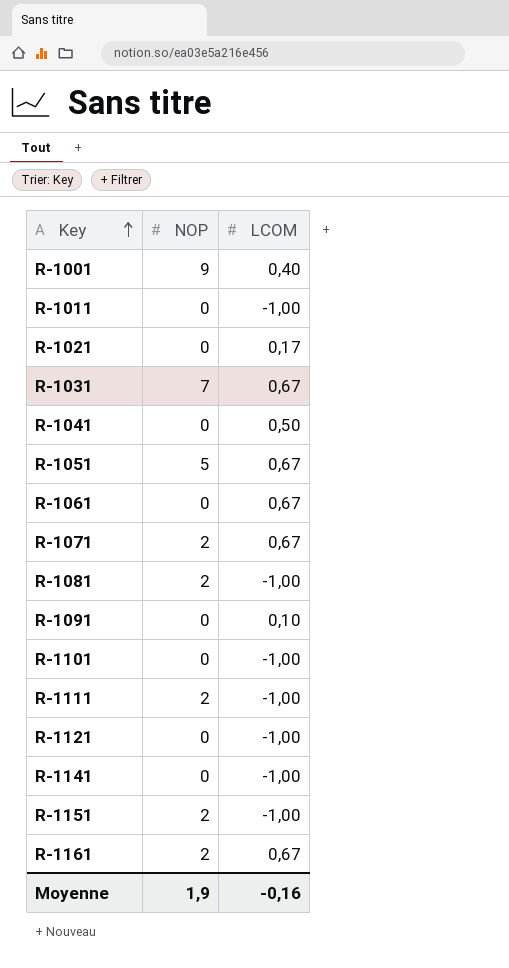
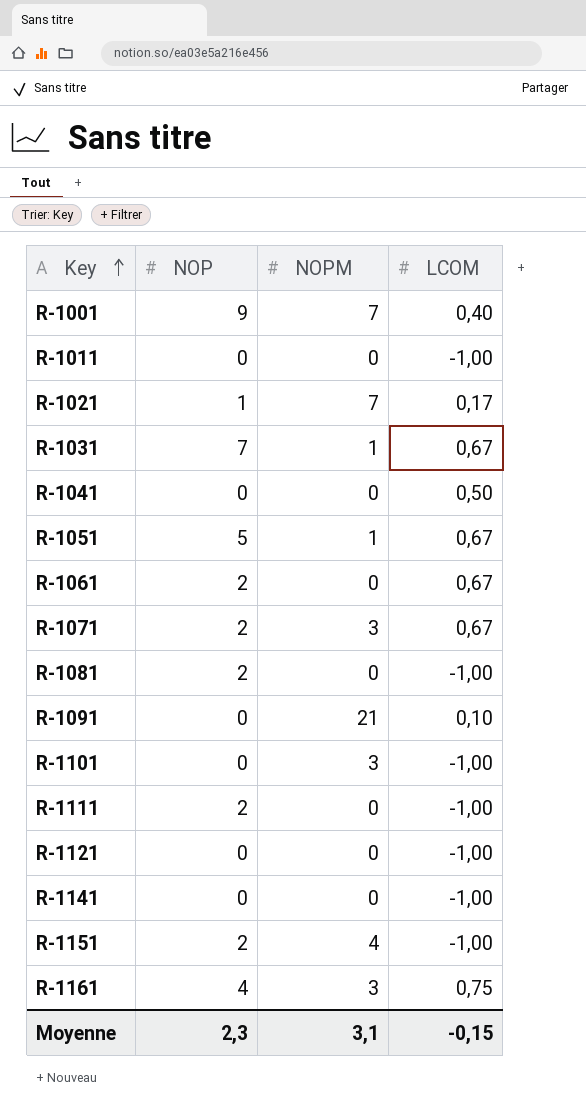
column NOPM | position: none -> 3
R-1021 | NOP: 0 -> 1
R-1061 | NOP: 0 -> 2
R-1161 | NOP: 2 -> 4
R-1161 | LCOM: 0,67 -> 0,75
Moyenne | NOP: 1,9 -> 2,3
Moyenne | LCOM: -0,16 -> -0,15

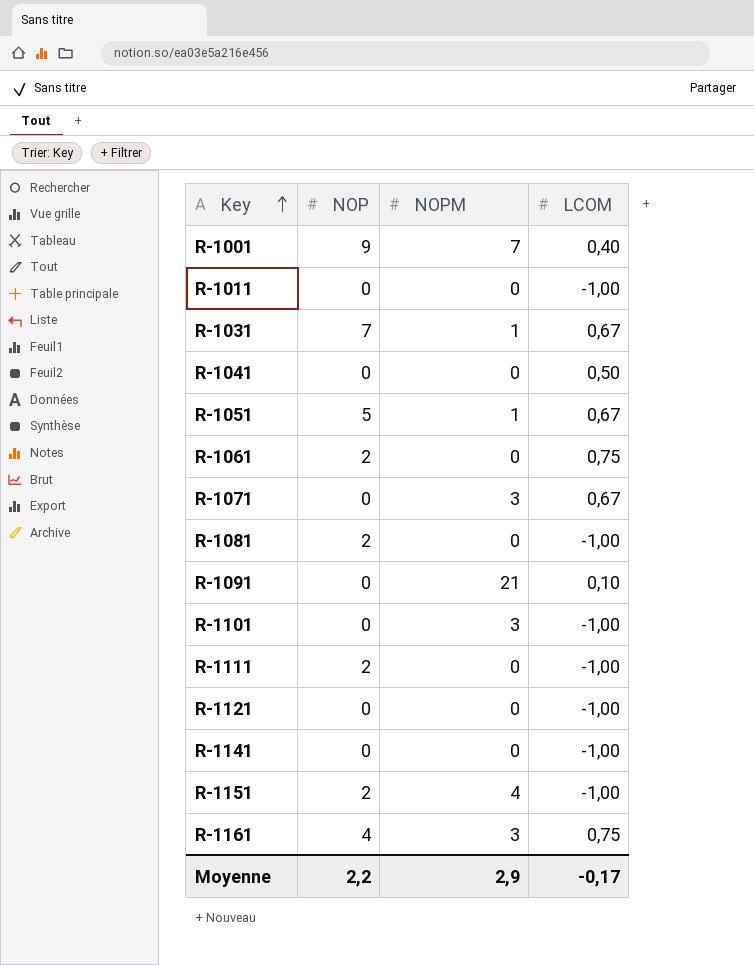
row R-1021: 1 | 7 | 0,17 -> none
R-1061 | LCOM: 0,67 -> 0,75
R-1071 | NOP: 2 -> 0
Moyenne | NOP: 2,3 -> 2,2
Moyenne | NOPM: 3,1 -> 2,9
Moyenne | LCOM: -0,15 -> -0,17

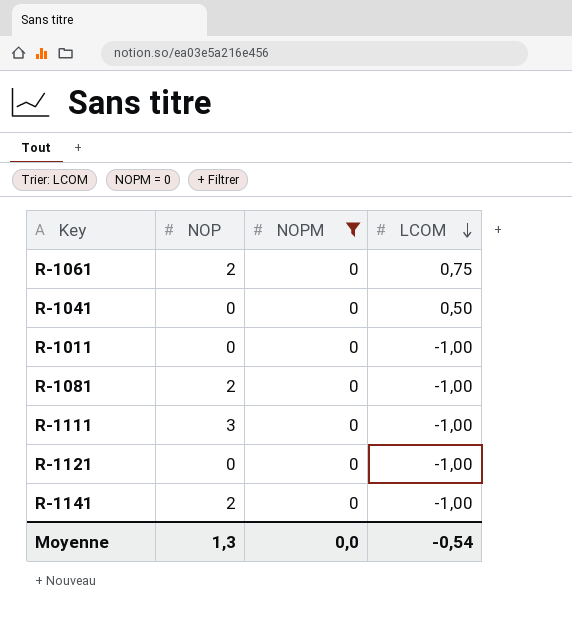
filter: none -> NOPM = 0
row order: Key ascending -> LCOM descending
R-1111 | NOP: 2 -> 3
R-1141 | NOP: 0 -> 2
Moyenne | NOP: 2,2 -> 1,3
Moyenne | NOPM: 2,9 -> 0,0
Moyenne | LCOM: -0,17 -> -0,54

